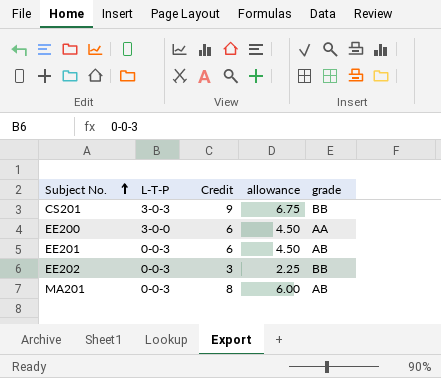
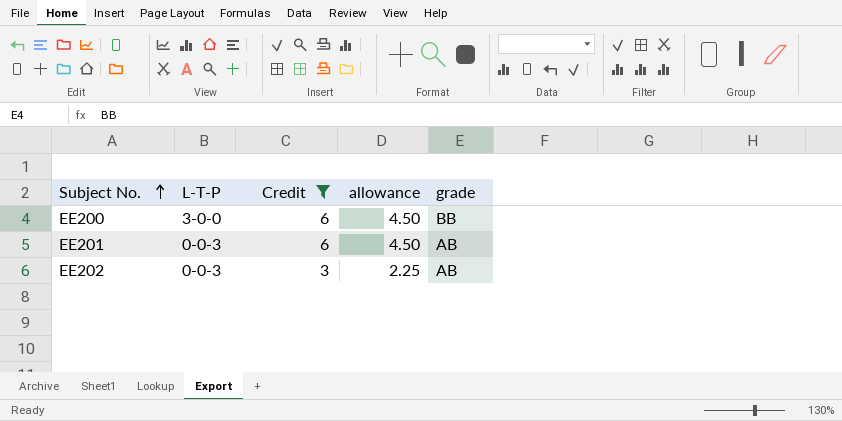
filter: none -> Credit <= 6
EE200 | grade: AA -> BB
EE202 | grade: BB -> AB

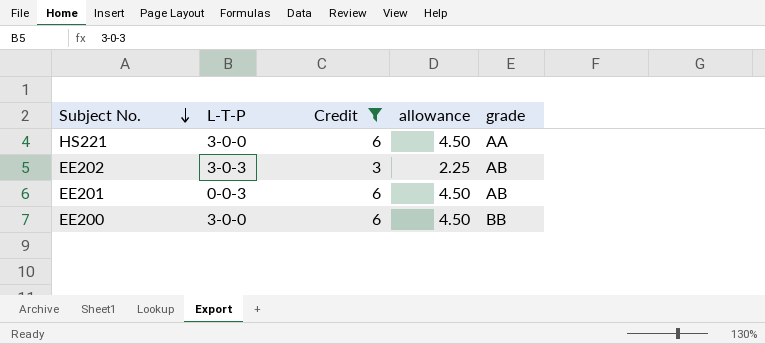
row order: Subject No. ascending -> Subject No. descending
row HS221: none -> 3-0-0 | 6 | 4.50 | AA
EE202 | L-T-P: 0-0-3 -> 3-0-3

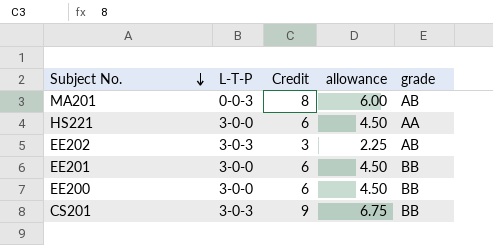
filter: Credit <= 6 -> none
EE201 | L-T-P: 0-0-3 -> 3-0-0
EE201 | grade: AB -> BB

